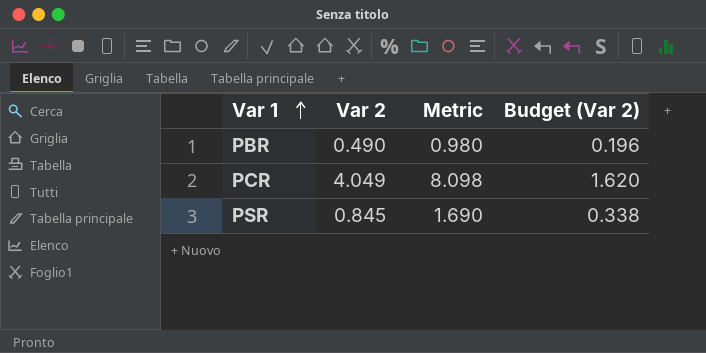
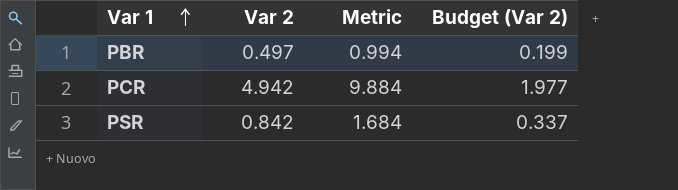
PBR | Var 2: 0.490 -> 0.497
PBR | Metric: 0.980 -> 0.994
PBR | Budget (Var 2): 0.196 -> 0.199
PCR | Var 2: 4.049 -> 4.942
PCR | Metric: 8.098 -> 9.884
PCR | Budget (Var 2): 1.620 -> 1.977
PSR | Var 2: 0.845 -> 0.842
PSR | Metric: 1.690 -> 1.684
PSR | Budget (Var 2): 0.338 -> 0.337

